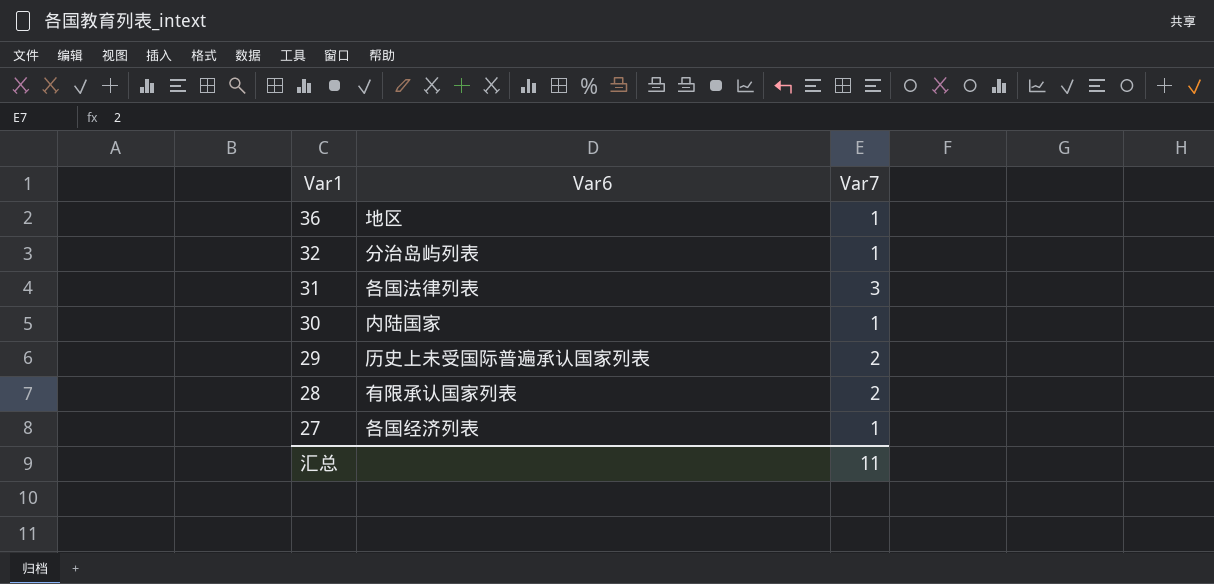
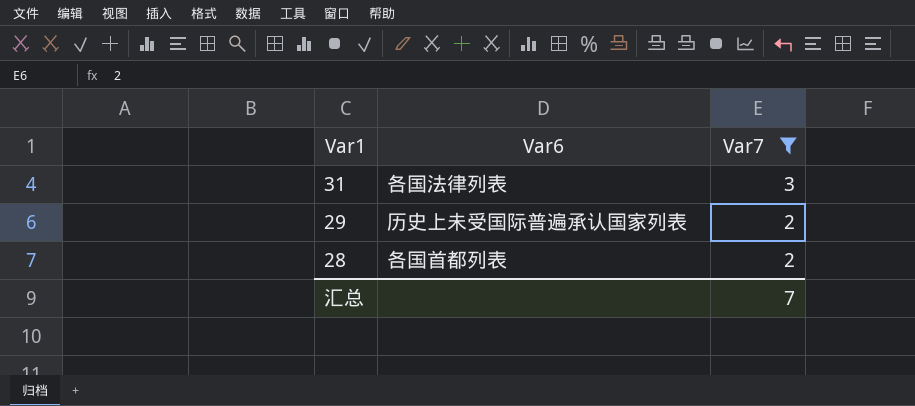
filter: none -> Var7 != 1
28 | Var6: 有限承认国家列表 -> 各国首都列表
汇总 | Var7: 11 -> 7

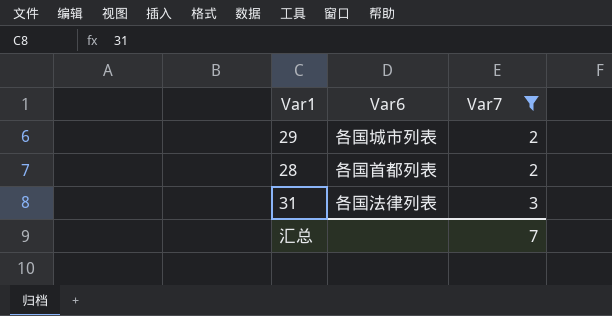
row order: Var1 descending -> Var7 ascending
29 | Var6: 历史上未受国际普遍承认国家列表 -> 各国城市列表

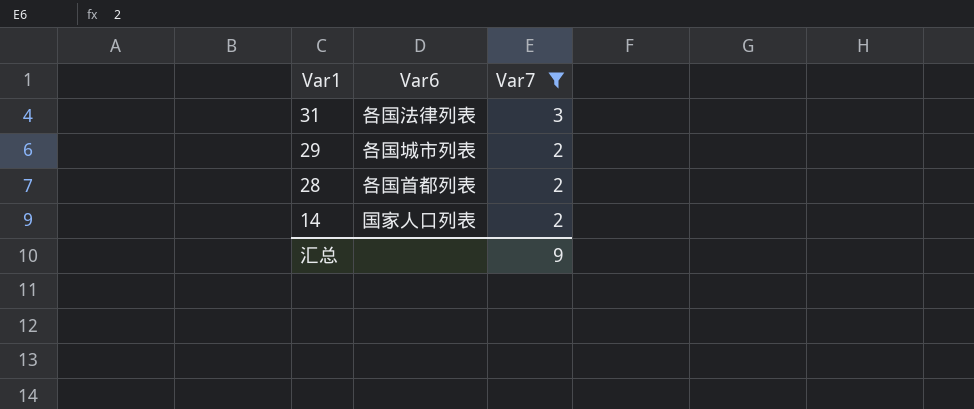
row order: Var7 ascending -> Var1 descending
row 14: none -> 国家人口列表 | 2
汇总 | Var7: 7 -> 9

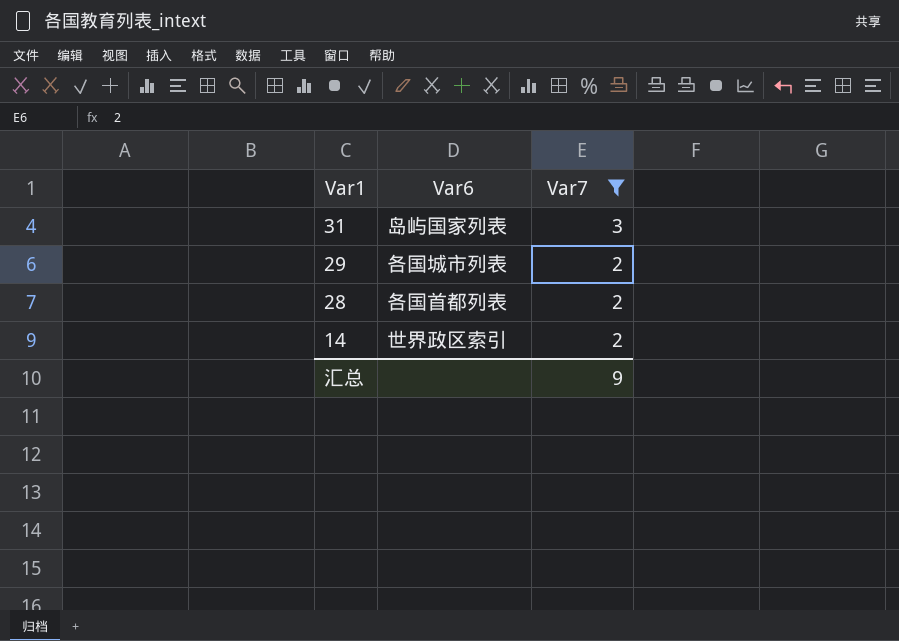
31 | Var6: 各国法律列表 -> 岛屿国家列表
14 | Var6: 国家人口列表 -> 世界政区索引

